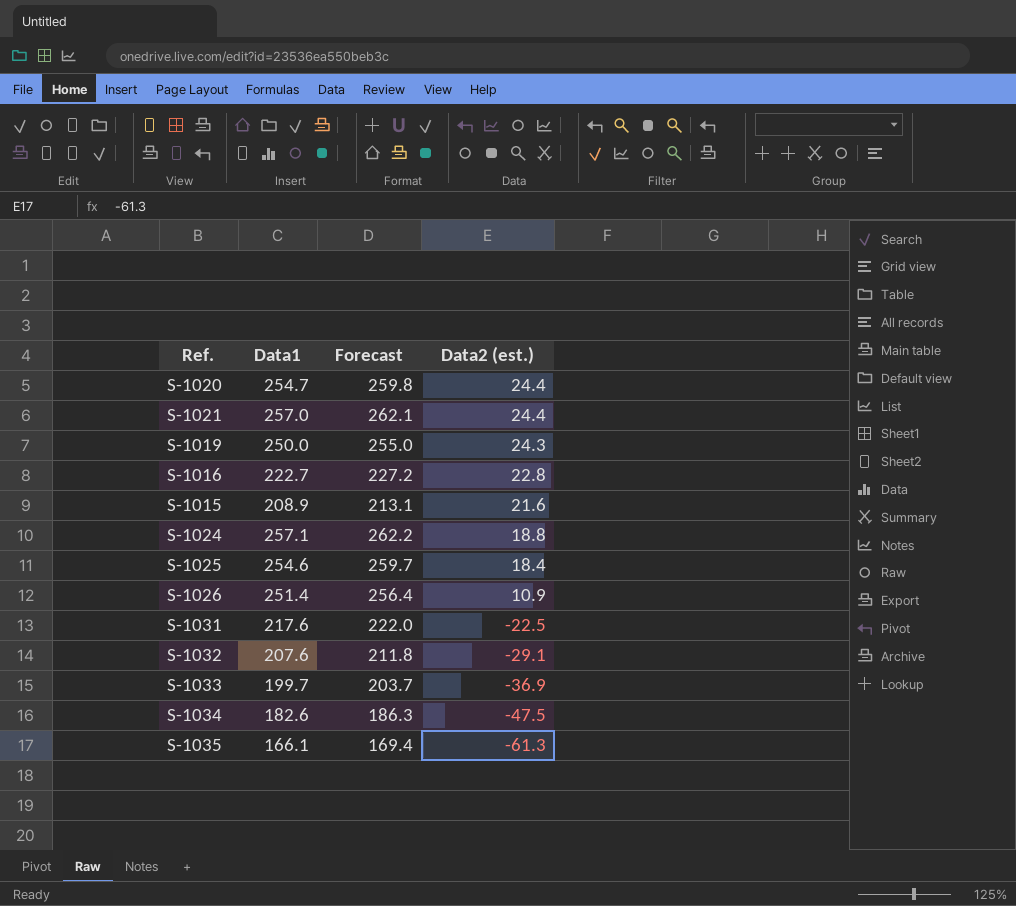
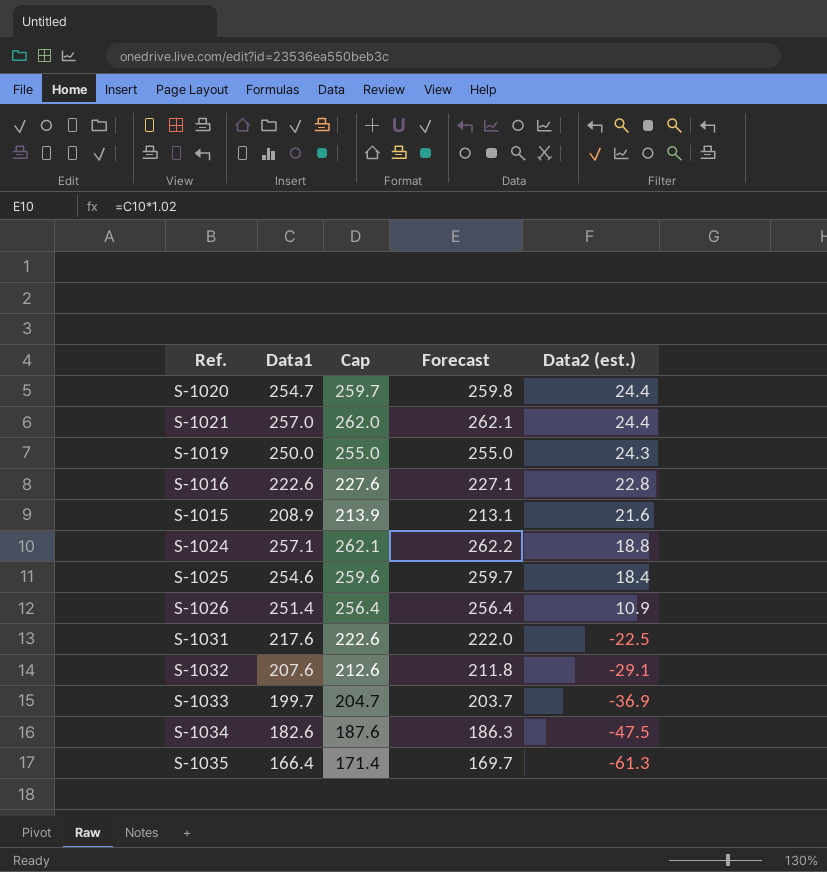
column Cap | formula: none -> [Data1] + 5
S-1016 | Data1: 222.7 -> 222.6
S-1016 | Forecast: 227.2 -> 227.1
S-1035 | Data1: 166.1 -> 166.4
S-1035 | Forecast: 169.4 -> 169.7

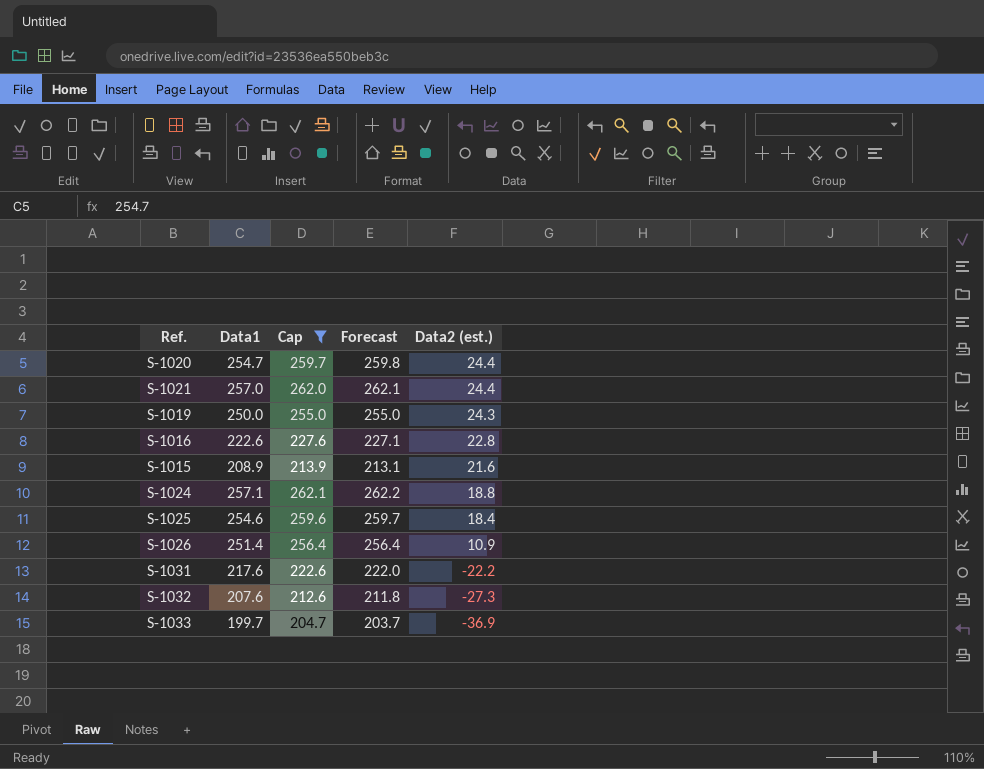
filter: none -> Cap >= 204.7
S-1031 | Data2 (est.): -22.5 -> -22.2
S-1032 | Data2 (est.): -29.1 -> -27.3

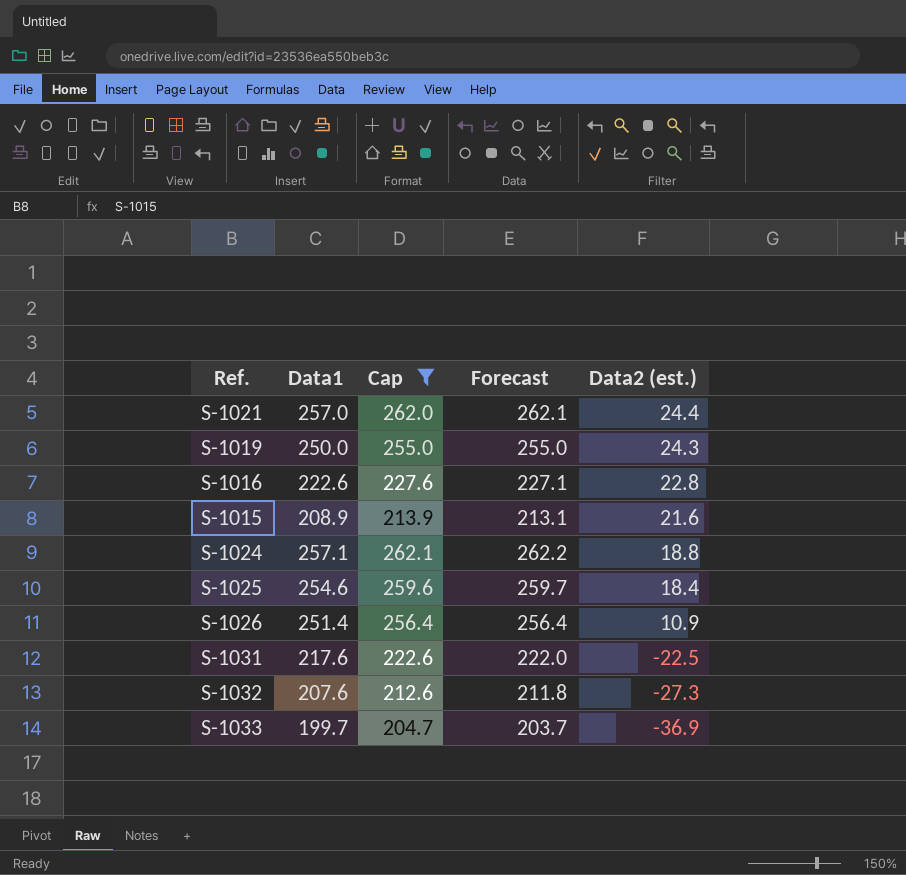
row S-1020: 254.7 | 259.7 | 259.8 | 24.4 -> none
S-1031 | Data2 (est.): -22.2 -> -22.5

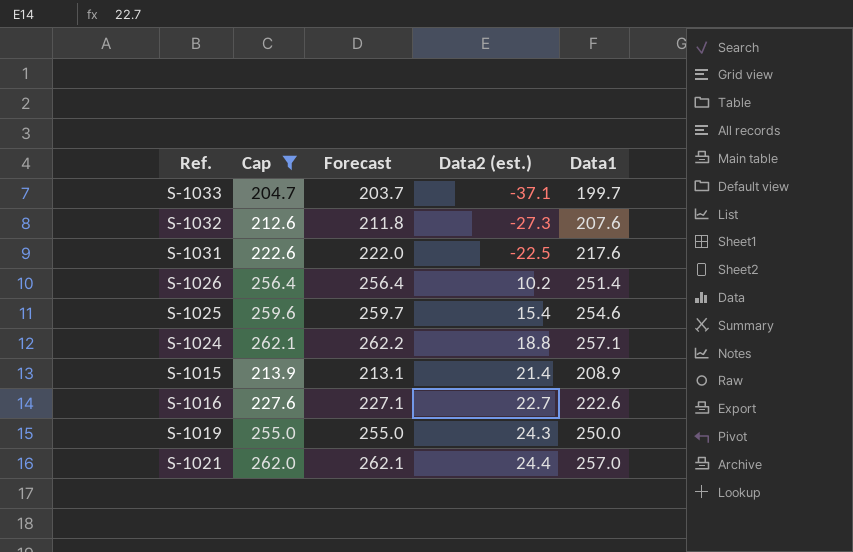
row order: Data2 (est.) descending -> Data2 (est.) ascending
column Data1 | position: 2 -> 5
S-1033 | Data2 (est.): -36.9 -> -37.1
S-1026 | Data2 (est.): 10.9 -> 10.2
S-1025 | Data2 (est.): 18.4 -> 15.4
S-1015 | Data2 (est.): 21.6 -> 21.4
S-1016 | Data2 (est.): 22.8 -> 22.7

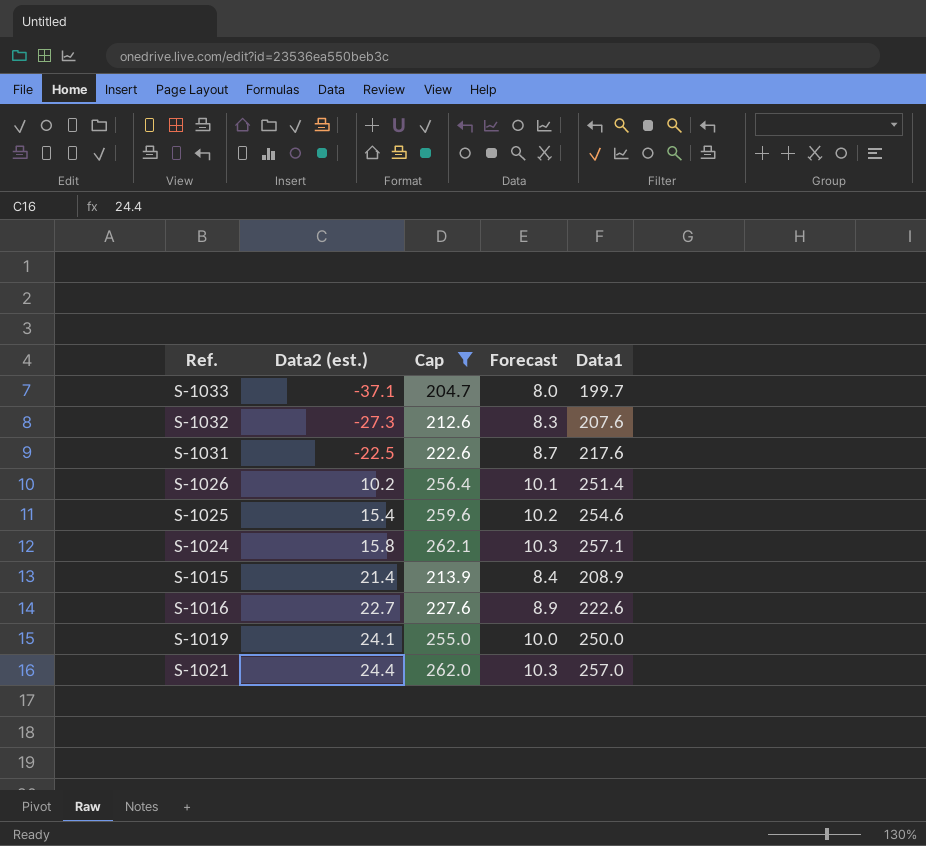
column Data2 (est.) | position: 4 -> 2
column Forecast | formula: [Data1] * 1.02 -> [Data1] * 0.04
S-1024 | Data2 (est.): 18.8 -> 15.8
S-1019 | Data2 (est.): 24.3 -> 24.1

